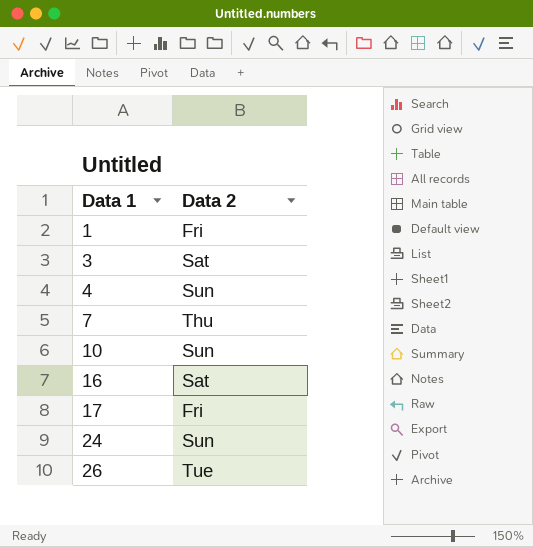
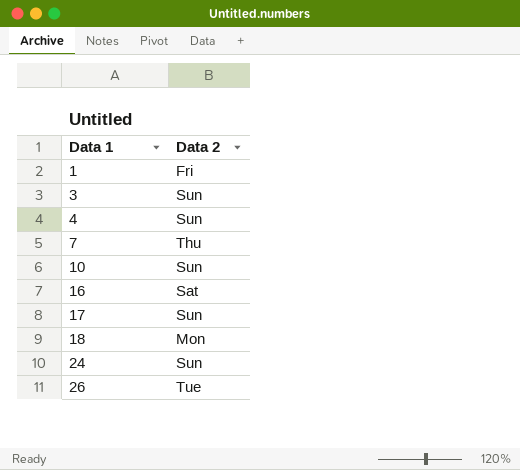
3 | Data 2: Sat -> Sun
17 | Data 2: Fri -> Sun
row 18: none -> Mon

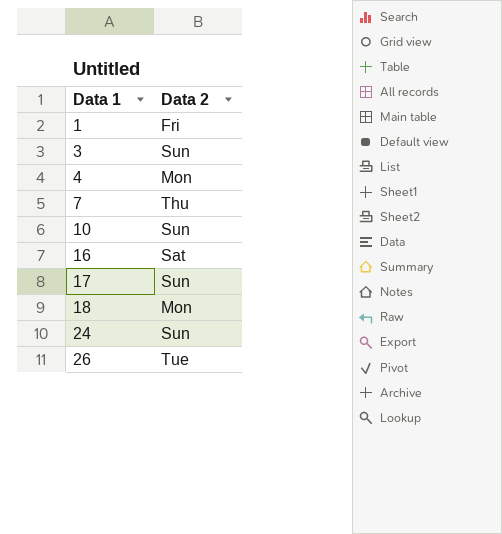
4 | Data 2: Sun -> Mon

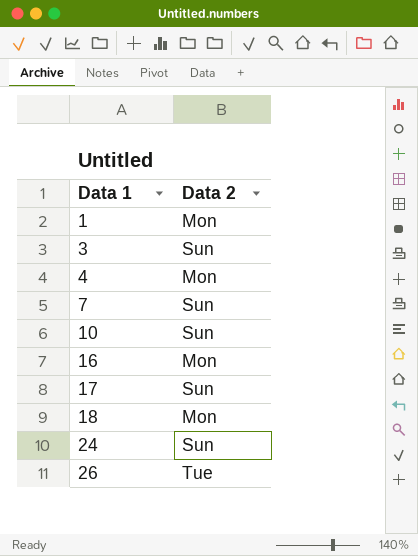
1 | Data 2: Fri -> Mon
7 | Data 2: Thu -> Sun
16 | Data 2: Sat -> Mon

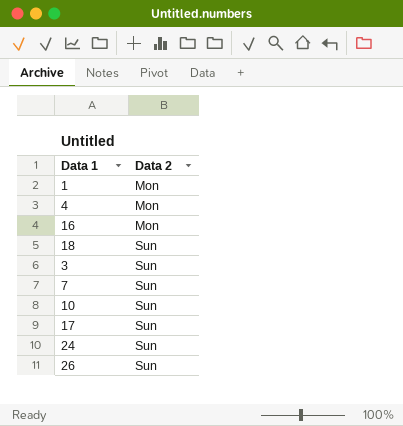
row order: Data 1 ascending -> Data 2 ascending
18 | Data 2: Mon -> Sun
26 | Data 2: Tue -> Sun

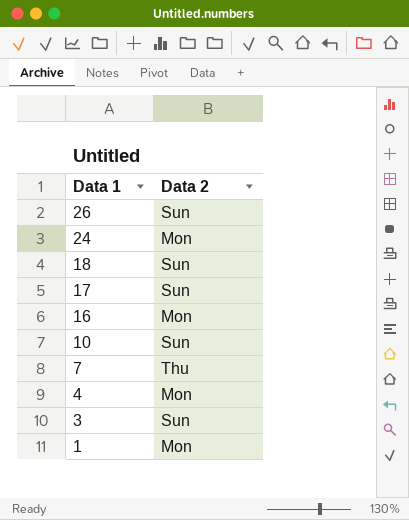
row order: Data 2 ascending -> Data 1 descending
24 | Data 2: Sun -> Mon
7 | Data 2: Sun -> Thu

